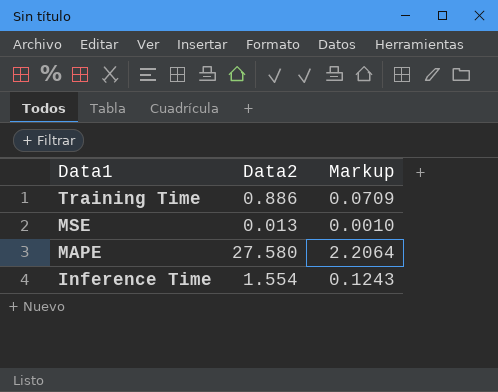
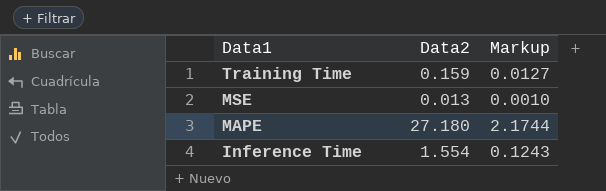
Training Time | Data2: 0.886 -> 0.159
Training Time | Markup: 0.0709 -> 0.0127
MAPE | Data2: 27.580 -> 27.180
MAPE | Markup: 2.2064 -> 2.1744

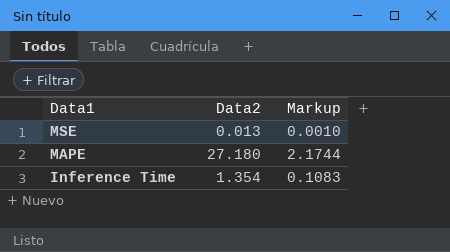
row Training Time: 0.159 | 0.0127 -> none
Inference Time | Data2: 1.554 -> 1.354
Inference Time | Markup: 0.1243 -> 0.1083

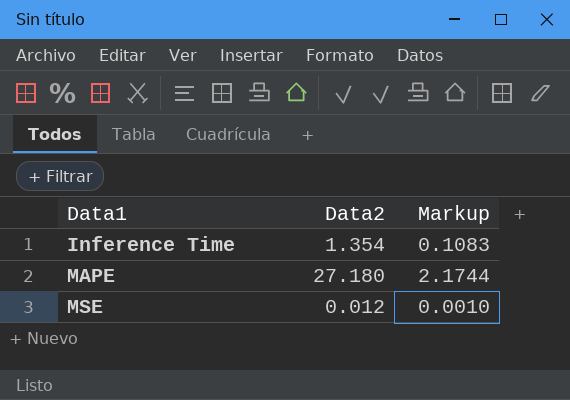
row order: Data1 descending -> Data1 ascending
MSE | Data2: 0.013 -> 0.012

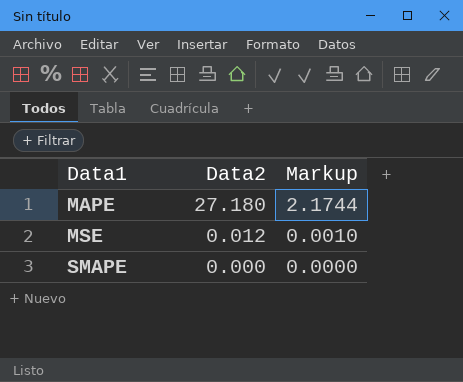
row Inference Time: 1.354 | 0.1083 -> none
row SMAPE: none -> 0.000 | 0.0000

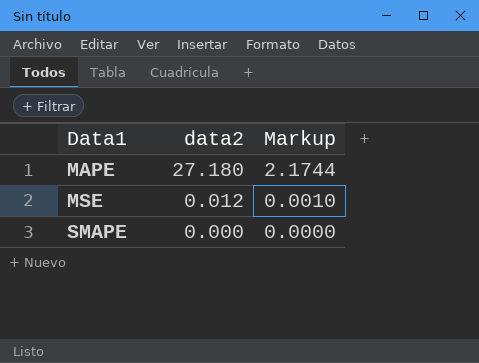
column name: Data2 -> data2

